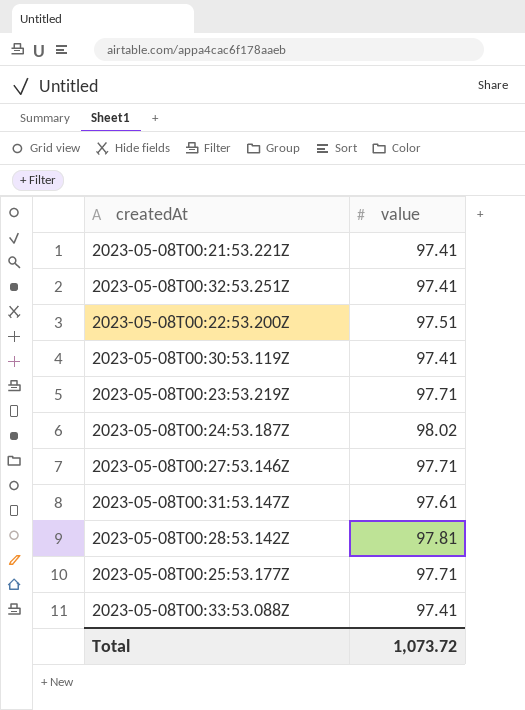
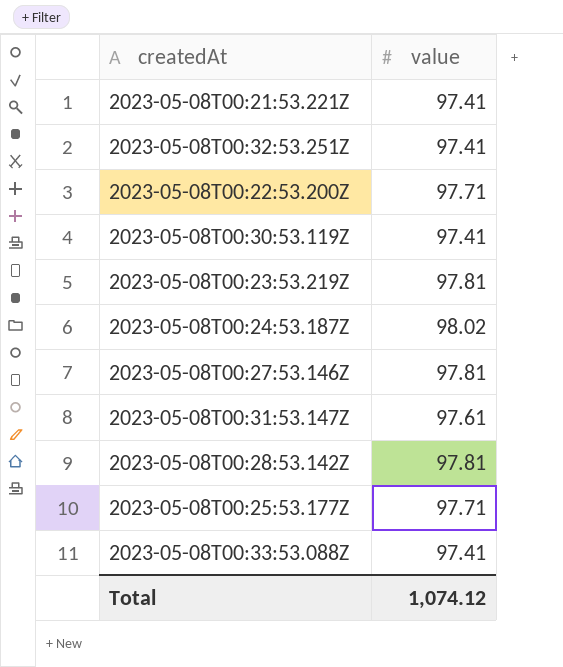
2023-05-08T00:22:53.200Z | value: 97.51 -> 97.71
2023-05-08T00:23:53.219Z | value: 97.71 -> 97.81
2023-05-08T00:27:53.146Z | value: 97.71 -> 97.81
Total | value: 1,073.72 -> 1,074.12

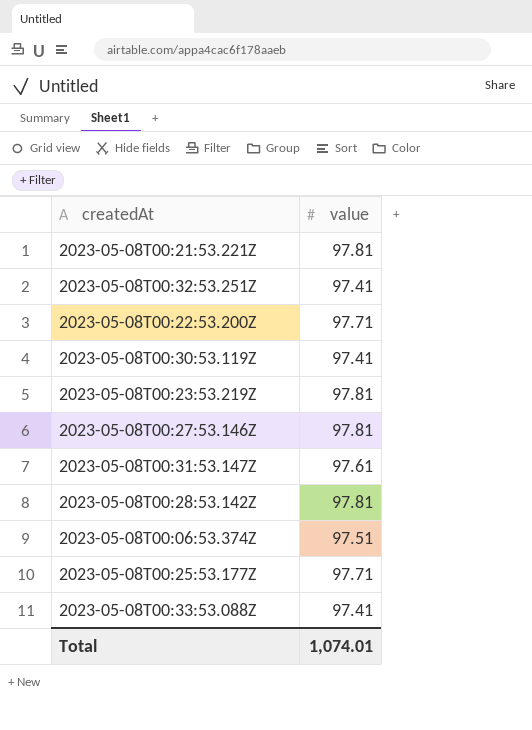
row 2023-05-08T00:24:53.187Z: 98.02 -> none
2023-05-08T00:21:53.221Z | value: 97.41 -> 97.81
row 2023-05-08T00:06:53.374Z: none -> 97.51
Total | value: 1,074.12 -> 1,074.01

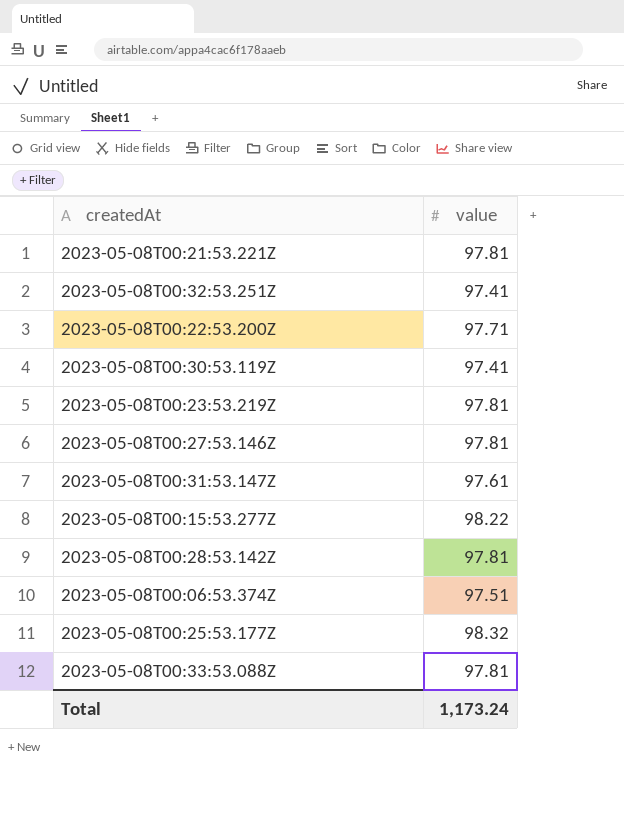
row 2023-05-08T00:15:53.277Z: none -> 98.22
2023-05-08T00:25:53.177Z | value: 97.71 -> 98.32
2023-05-08T00:33:53.088Z | value: 97.41 -> 97.81
Total | value: 1,074.01 -> 1,173.24

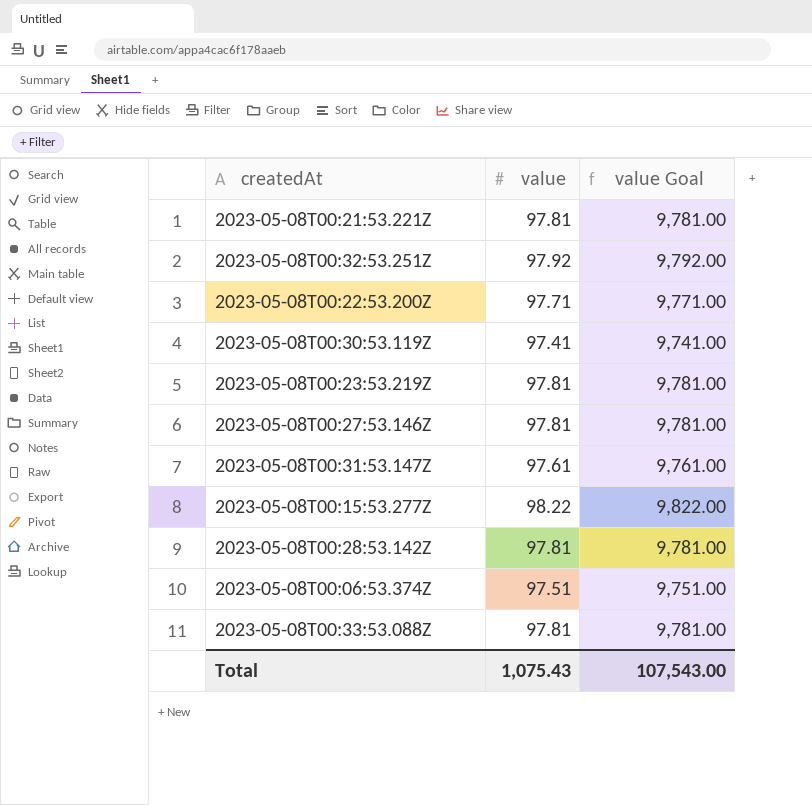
column value Goal | formula: none -> [value] * 100
row 2023-05-08T00:25:53.177Z: 98.32 -> none
2023-05-08T00:32:53.251Z | value: 97.41 -> 97.92
Total | value: 1,173.24 -> 1,075.43

